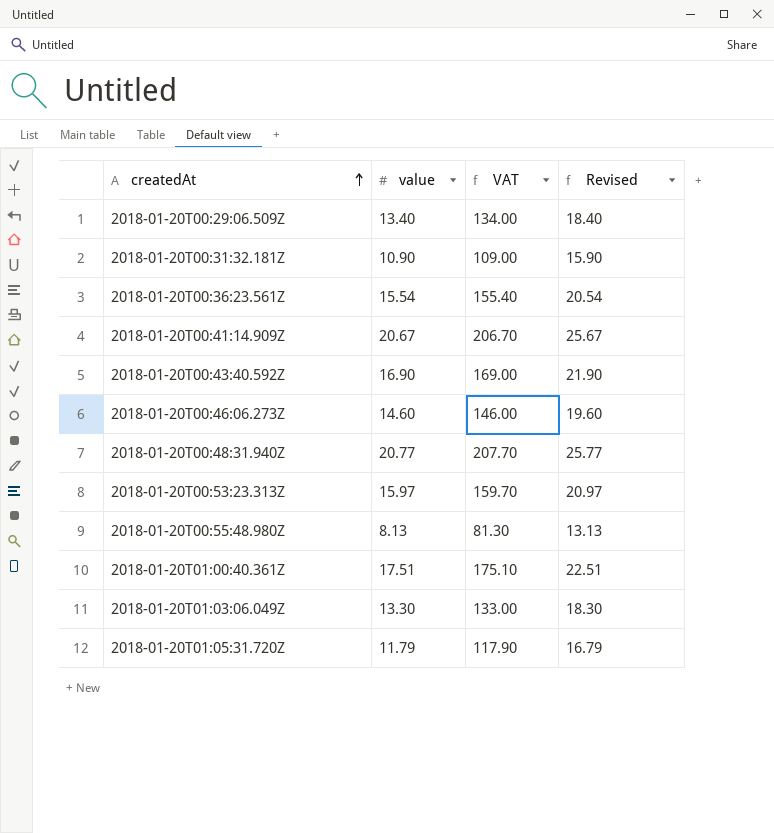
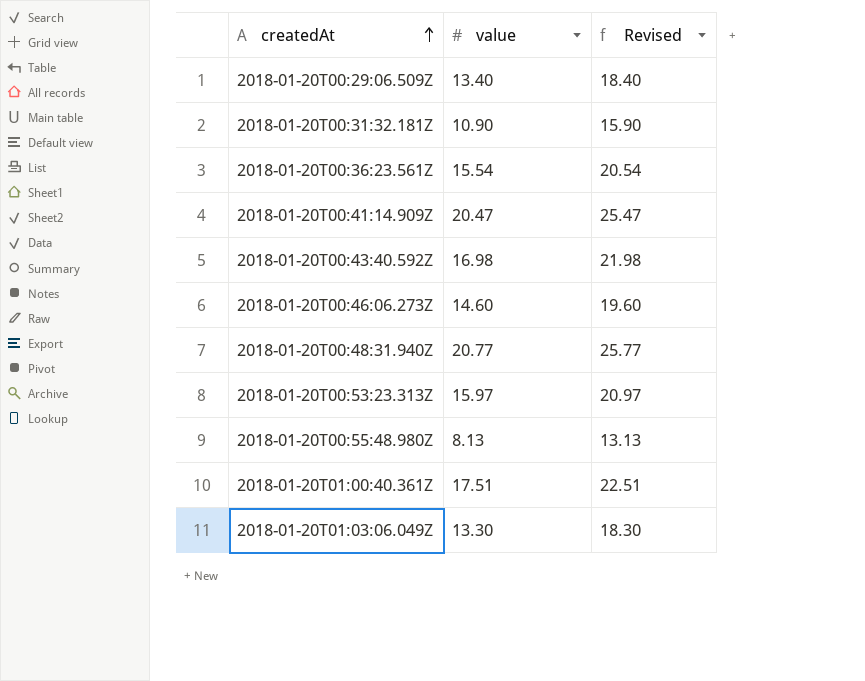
column VAT | formula: [value] * 10 -> none
row 2018-01-20T01:05:31.720Z: 11.79 | 117.90 | 16.79 -> none
2018-01-20T00:41:14.909Z | value: 20.67 -> 20.47
2018-01-20T00:41:14.909Z | Revised: 25.67 -> 25.47
2018-01-20T00:43:40.592Z | value: 16.90 -> 16.98
2018-01-20T00:43:40.592Z | Revised: 21.90 -> 21.98

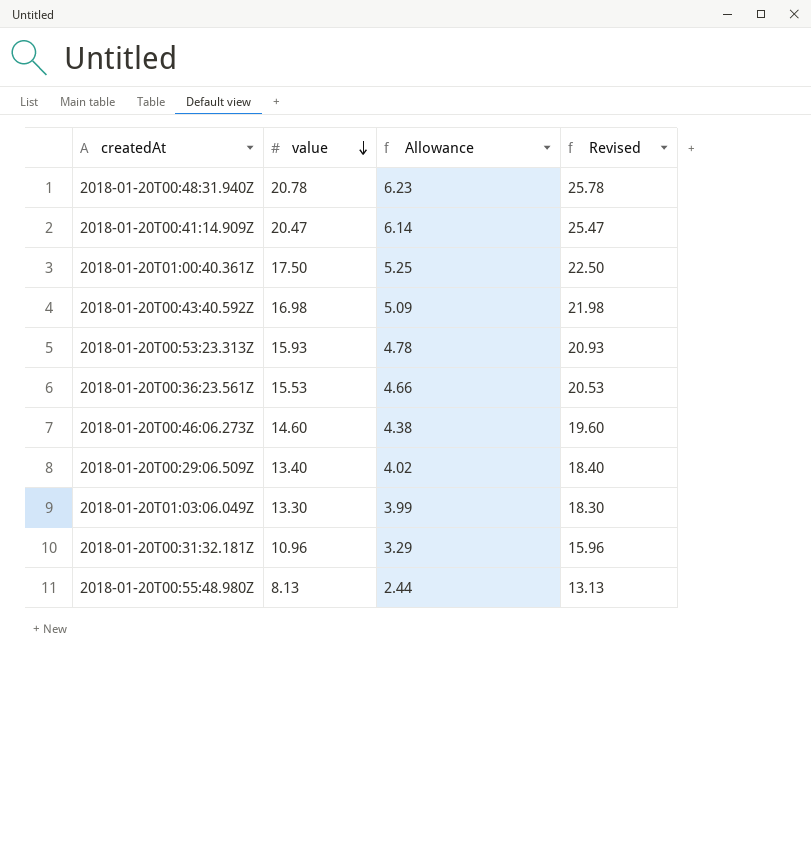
row order: createdAt ascending -> value descending
column Allowance | formula: none -> [value] * 0.3
2018-01-20T00:48:31.940Z | value: 20.77 -> 20.78
2018-01-20T00:48:31.940Z | Revised: 25.77 -> 25.78
2018-01-20T01:00:40.361Z | value: 17.51 -> 17.50
2018-01-20T01:00:40.361Z | Revised: 22.51 -> 22.50
2018-01-20T00:53:23.313Z | value: 15.97 -> 15.93
2018-01-20T00:53:23.313Z | Revised: 20.97 -> 20.93
2018-01-20T00:36:23.561Z | value: 15.54 -> 15.53
2018-01-20T00:36:23.561Z | Revised: 20.54 -> 20.53
2018-01-20T00:31:32.181Z | value: 10.90 -> 10.96
2018-01-20T00:31:32.181Z | Revised: 15.90 -> 15.96

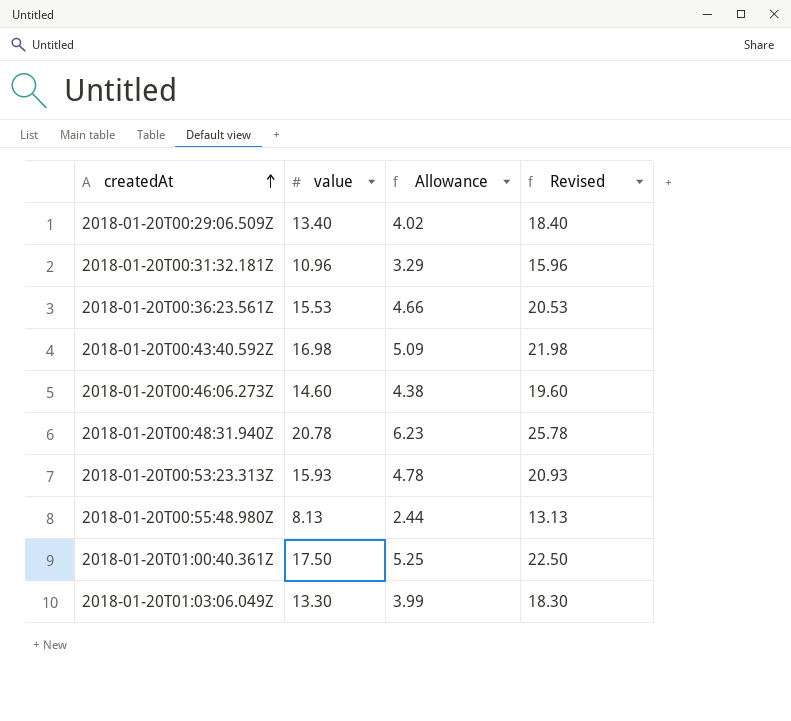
row order: value descending -> createdAt ascending
row 2018-01-20T00:41:14.909Z: 20.47 | 6.14 | 25.47 -> none

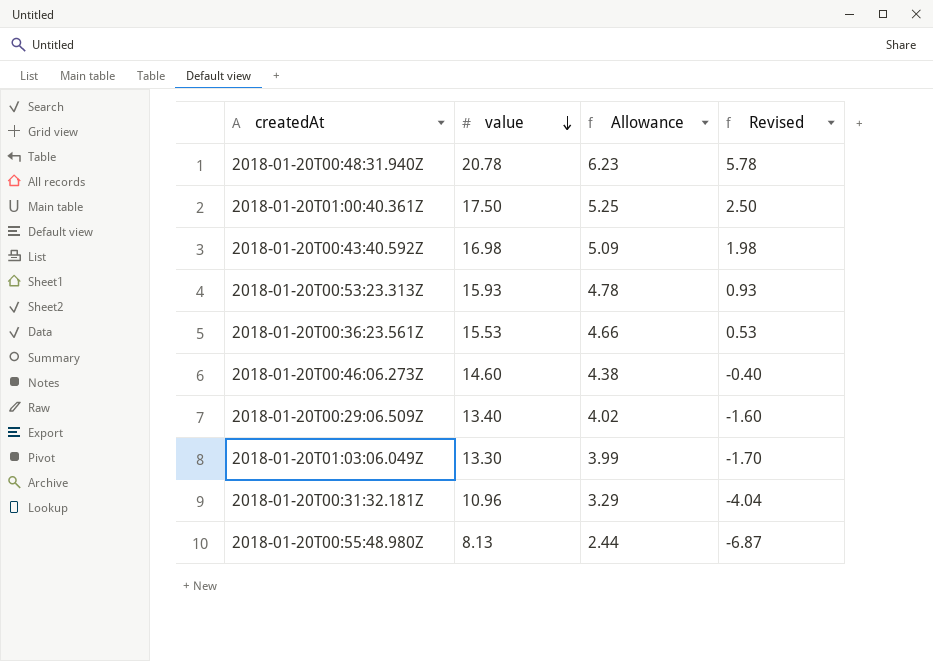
row order: createdAt ascending -> value descending
column Revised | formula: [value] + 5 -> [value] - 15

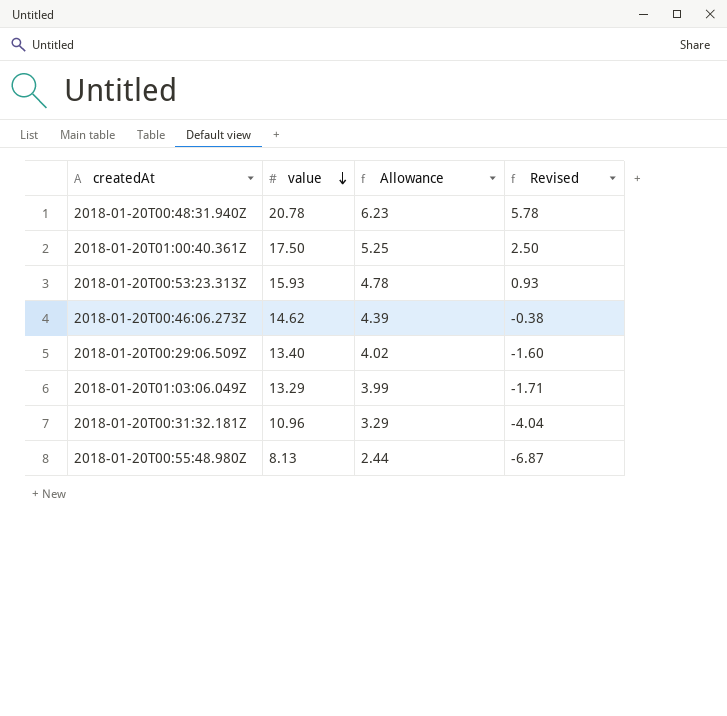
row 2018-01-20T00:43:40.592Z: 16.98 | 5.09 | 1.98 -> none
row 2018-01-20T00:36:23.561Z: 15.53 | 4.66 | 0.53 -> none
2018-01-20T00:46:06.273Z | value: 14.60 -> 14.62
2018-01-20T00:46:06.273Z | Allowance: 4.38 -> 4.39
2018-01-20T00:46:06.273Z | Revised: -0.40 -> -0.38
2018-01-20T01:03:06.049Z | value: 13.30 -> 13.29
2018-01-20T01:03:06.049Z | Revised: -1.70 -> -1.71

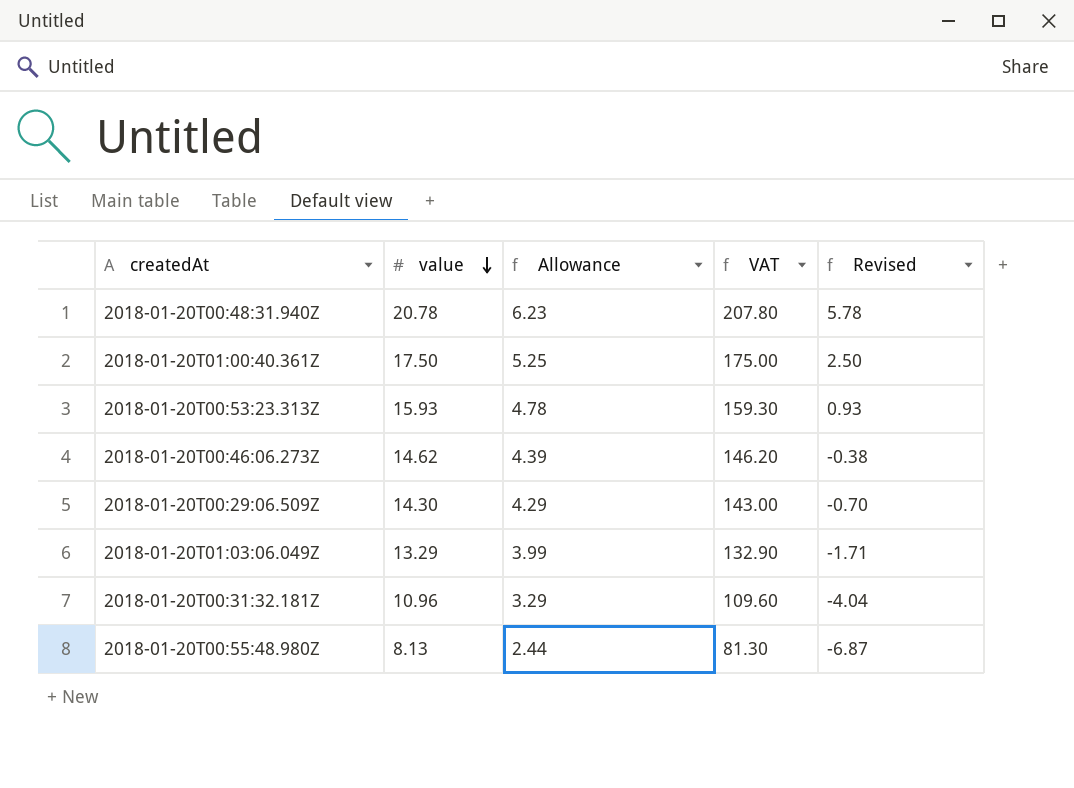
column VAT | formula: none -> [value] * 10
2018-01-20T00:29:06.509Z | value: 13.40 -> 14.30
2018-01-20T00:29:06.509Z | Allowance: 4.02 -> 4.29
2018-01-20T00:29:06.509Z | Revised: -1.60 -> -0.70

